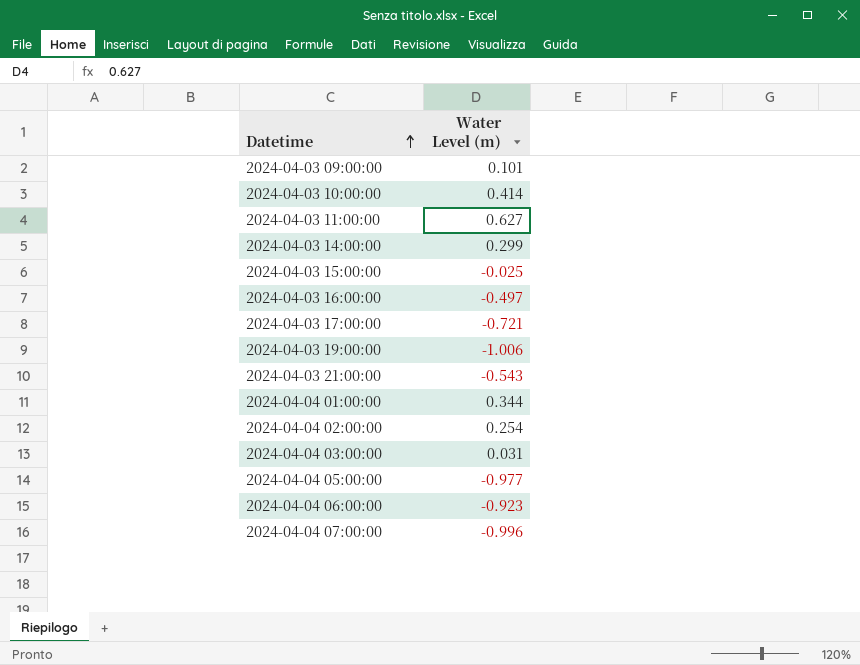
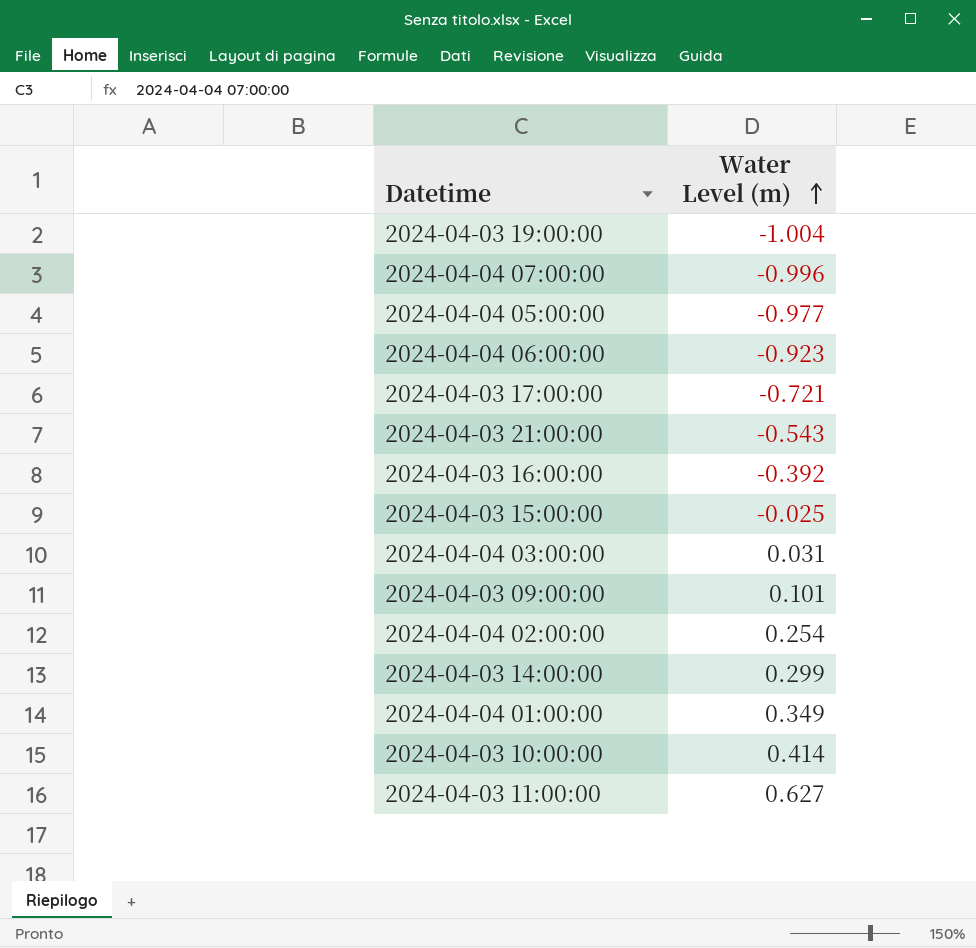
row order: Datetime ascending -> Water Level (m) ascending
2024-04-03 19:00:00 | Water Level (m): -1.006 -> -1.004
2024-04-03 16:00:00 | Water Level (m): -0.497 -> -0.392
2024-04-04 01:00:00 | Water Level (m): 0.344 -> 0.349

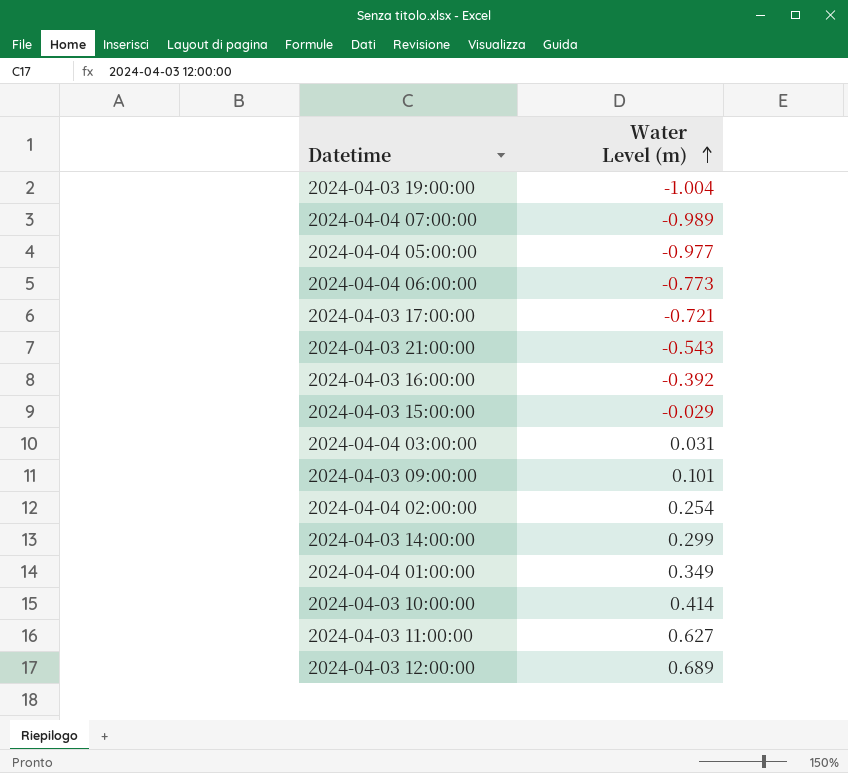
2024-04-04 07:00:00 | Water Level (m): -0.996 -> -0.989
2024-04-04 06:00:00 | Water Level (m): -0.923 -> -0.773
2024-04-03 15:00:00 | Water Level (m): -0.025 -> -0.029
row 2024-04-03 12:00:00: none -> 0.689

